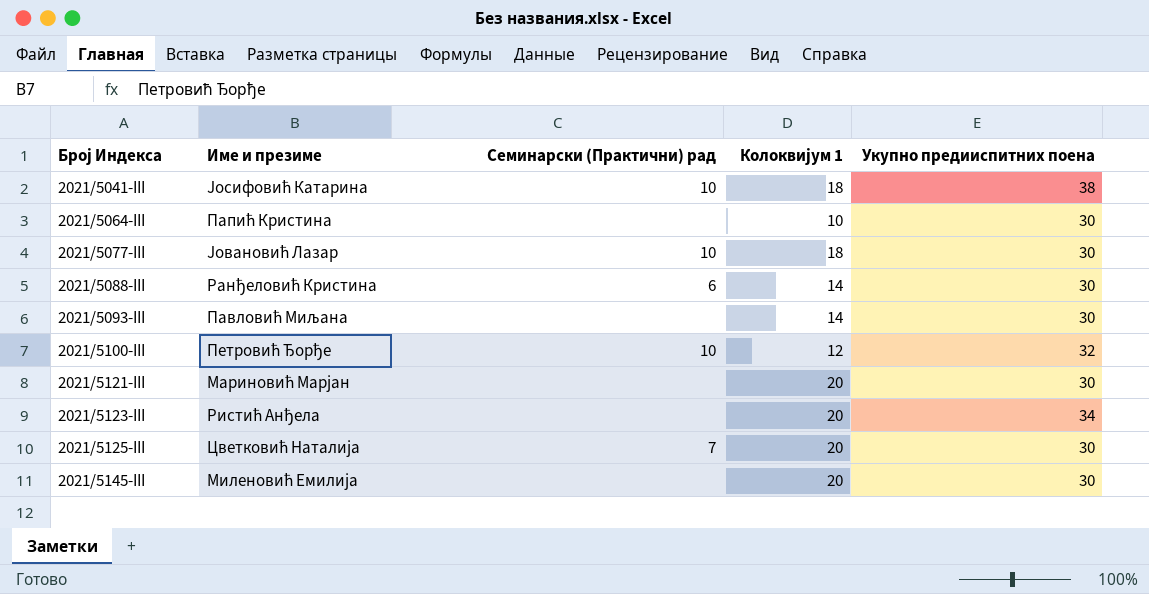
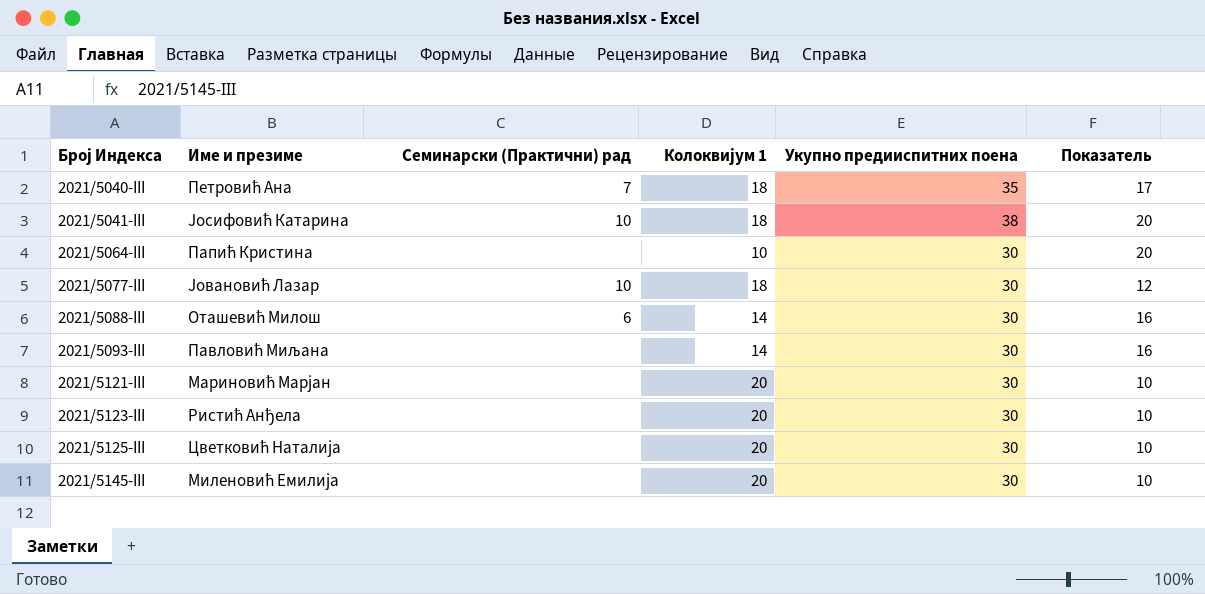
column Показатель | formula: none -> [Укупно предииспитних поена] - [Колоквијум 1]
row 2021/5100-III: Петровић Ђорђе | 10 | 12 | 32 -> none
row 2021/5040-III: none -> Петровић Ана | 7 | 18 | 35 | 17
2021/5088-III | Име и презиме: Ранђеловић Кристина -> Оташевић Милош
2021/5123-III | Укупно предииспитних поена: 34 -> 30
2021/5125-III | Семинарски (Практични) рад: 7 -> none

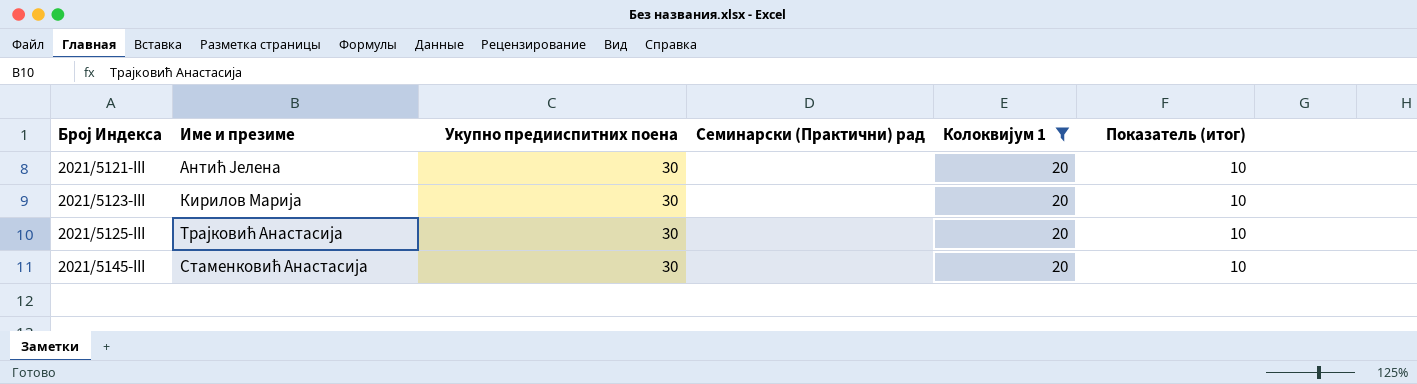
filter: none -> Колоквијум 1 = 20
column Укупно предииспитних поена | position: 5 -> 3
column name: Показатель -> Показатель (итог)
2021/5121-III | Име и презиме: Мариновић Марјан -> Антић Јелена
2021/5123-III | Име и презиме: Ристић Анђела -> Кирилов Марија
2021/5125-III | Име и презиме: Цветковић Наталија -> Трајковић Анастасија
2021/5145-III | Име и презиме: Миленовић Емилија -> Стаменковић Анастасија

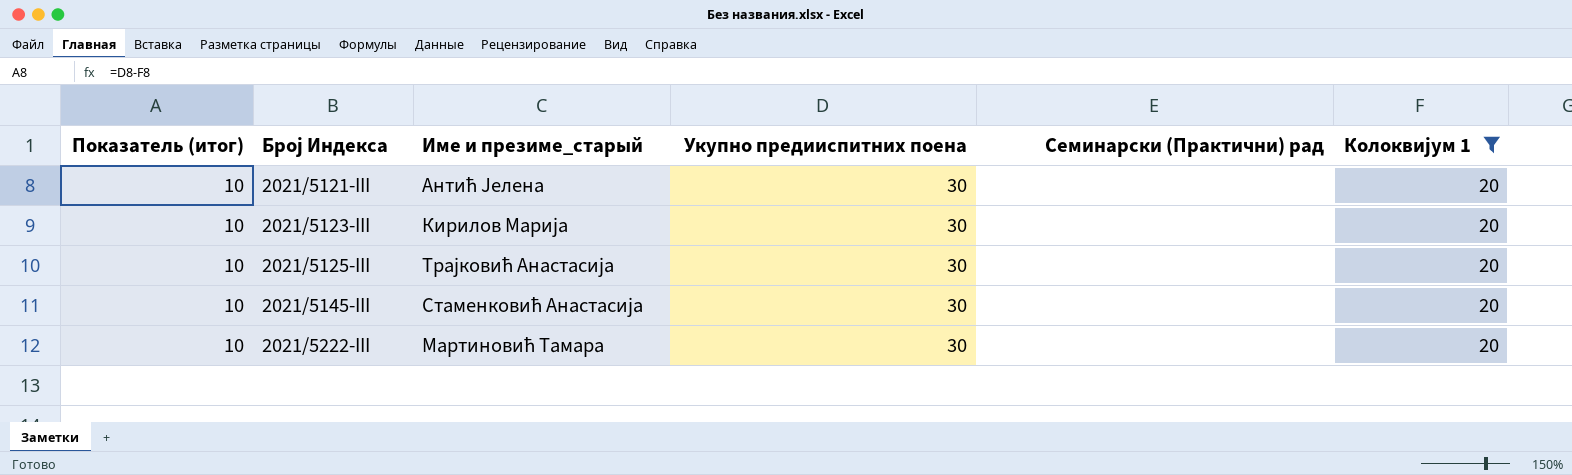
column Показатель (итог) | position: 6 -> 1
column name: Име и презиме -> Име и презиме_старый
row 2021/5222-III: none -> 10 | Мартиновић Тамара | 30 | none | 20

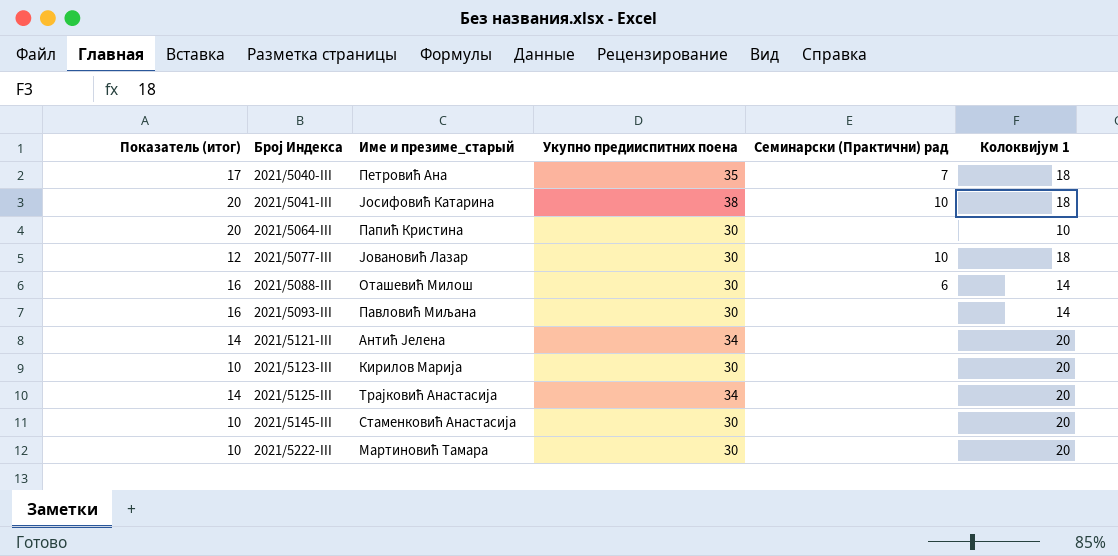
filter: Колоквијум 1 = 20 -> none
2021/5121-III | Показатель (итог): 10 -> 14
2021/5121-III | Укупно предииспитних поена: 30 -> 34
2021/5125-III | Показатель (итог): 10 -> 14
2021/5125-III | Укупно предииспитних поена: 30 -> 34

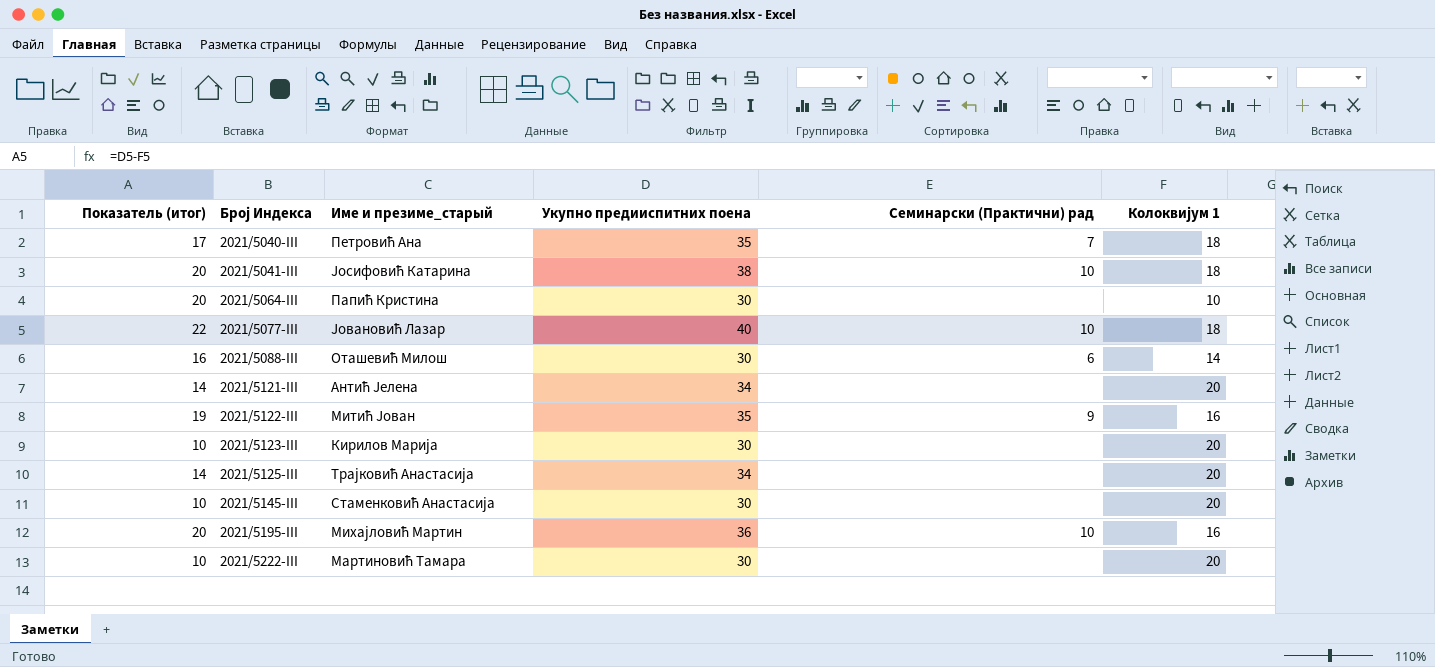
row 2021/5093-III: 16 | Павловић Миљана | 30 | none | 14 -> none
2021/5077-III | Показатель (итог): 12 -> 22
2021/5077-III | Укупно предииспитних поена: 30 -> 40
row 2021/5122-III: none -> 19 | Митић Јован | 35 | 9 | 16
row 2021/5195-III: none -> 20 | Михајловић Мартин | 36 | 10 | 16

